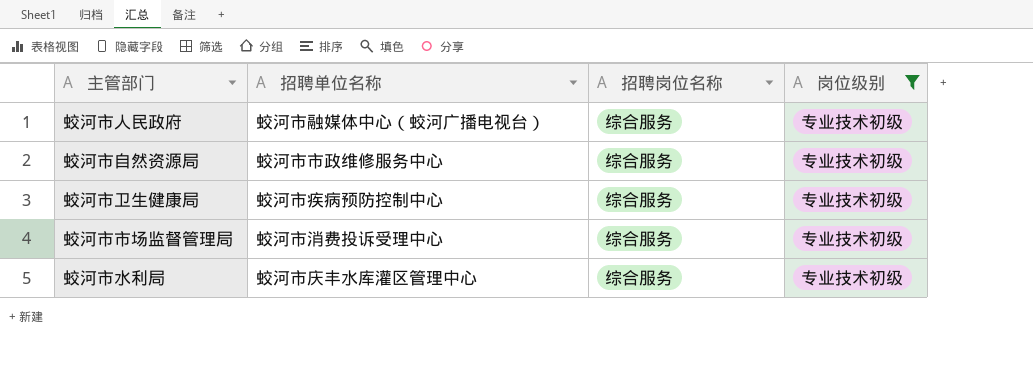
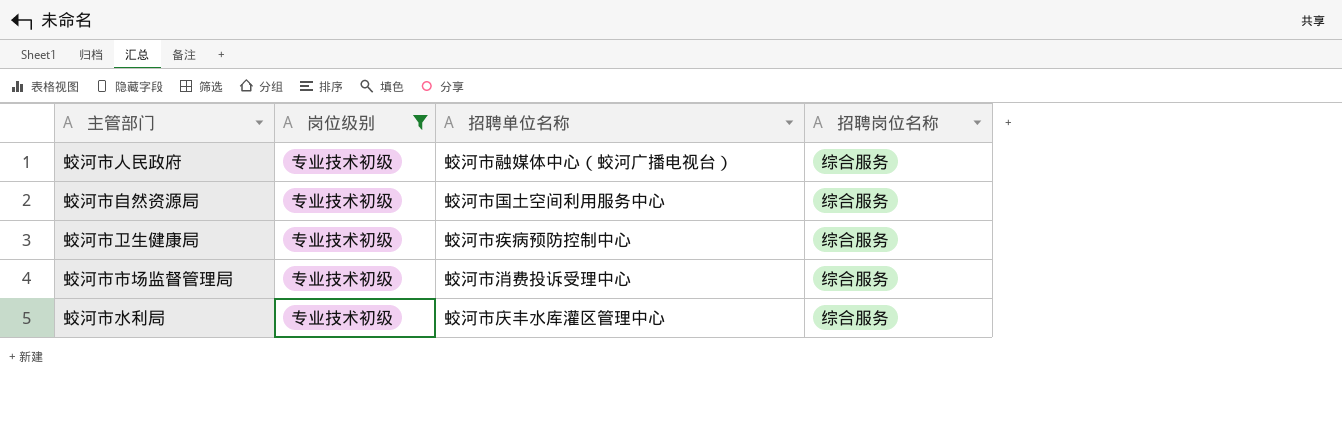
column 岗位级别 | position: 4 -> 2
蛟河市自然资源局 | 招聘单位名称: 蛟河市市政维修服务中心 -> 蛟河市国土空间利用服务中心

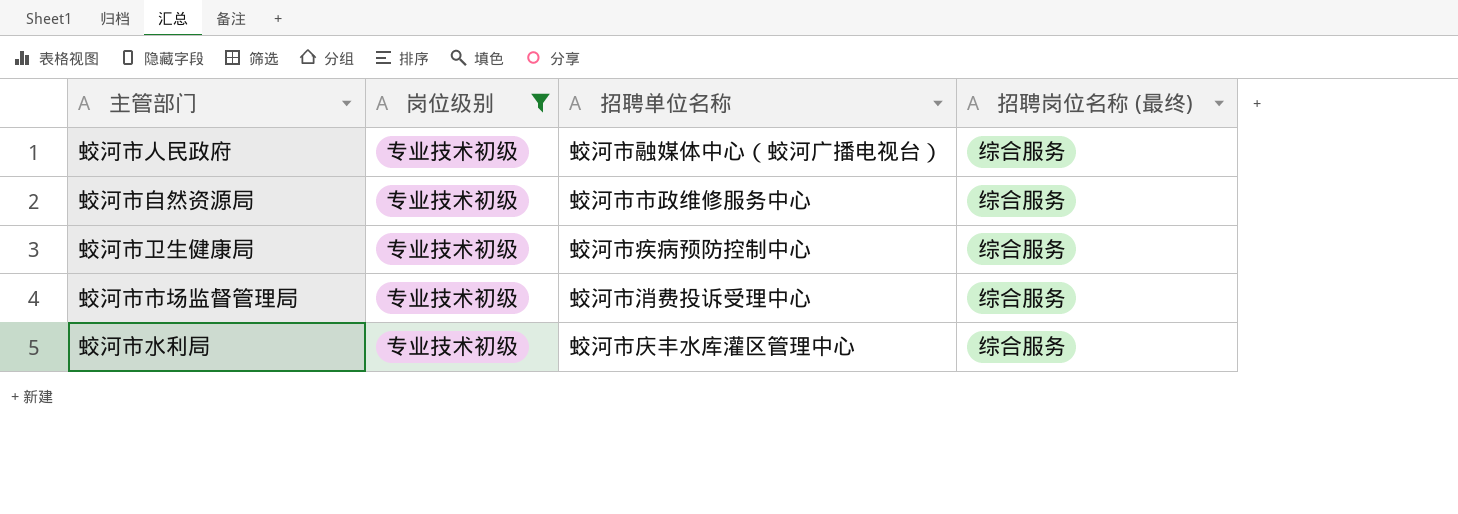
column name: 招聘岗位名称 -> 招聘岗位名称 (最终)
蛟河市自然资源局 | 招聘单位名称: 蛟河市国土空间利用服务中心 -> 蛟河市市政维修服务中心

